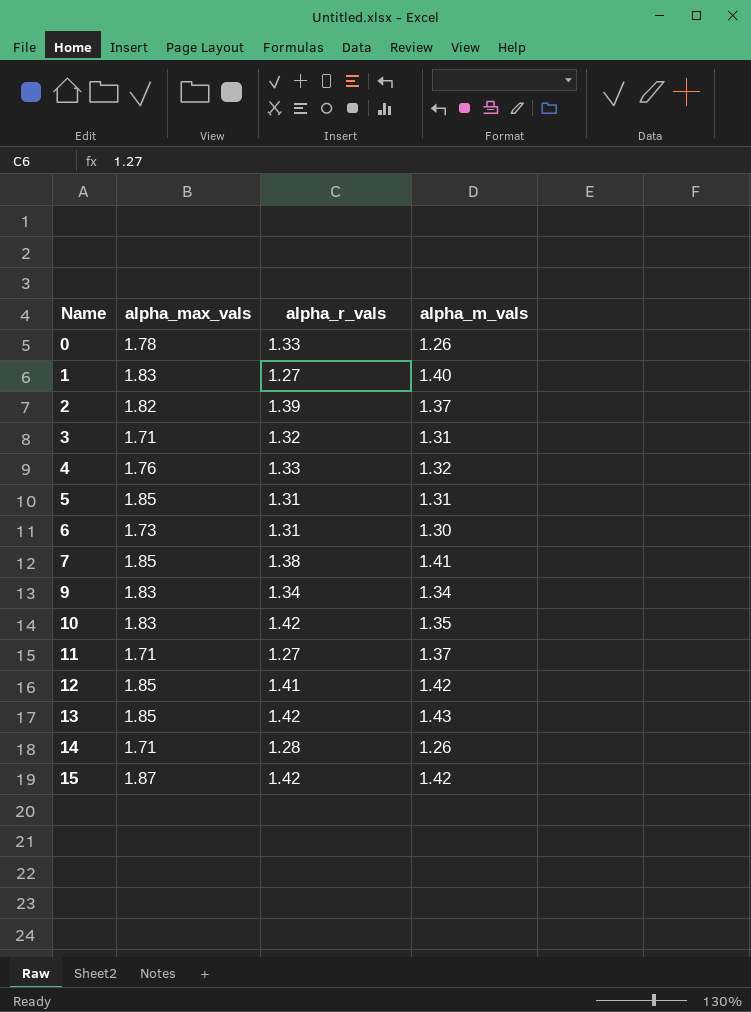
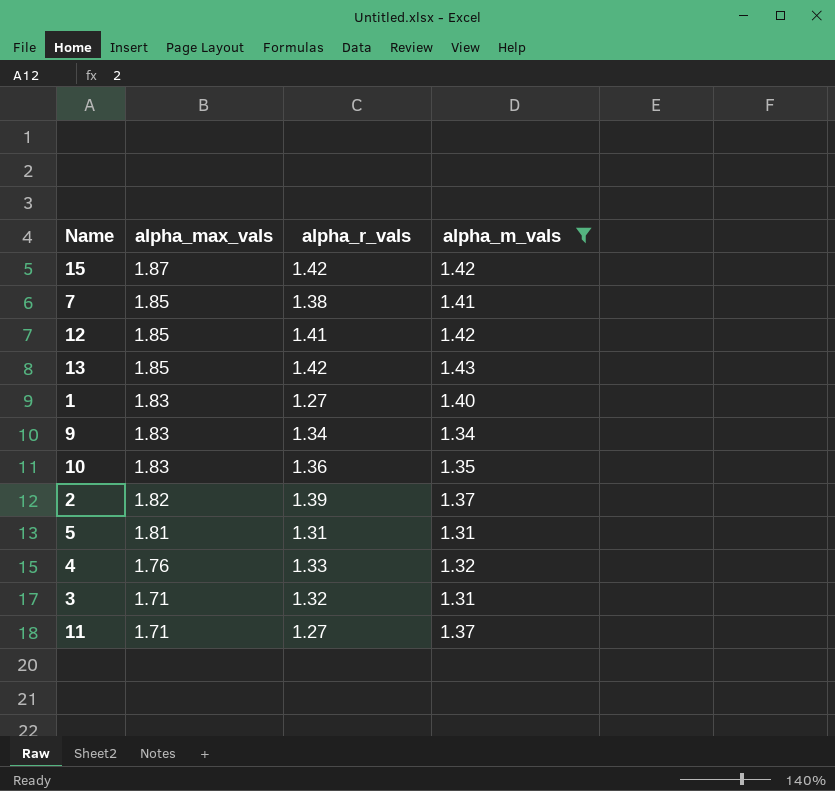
filter: none -> alpha_m_vals >= 1.31
row order: Name ascending -> alpha_max_vals descending
10 | alpha_r_vals: 1.42 -> 1.36
5 | alpha_max_vals: 1.85 -> 1.81

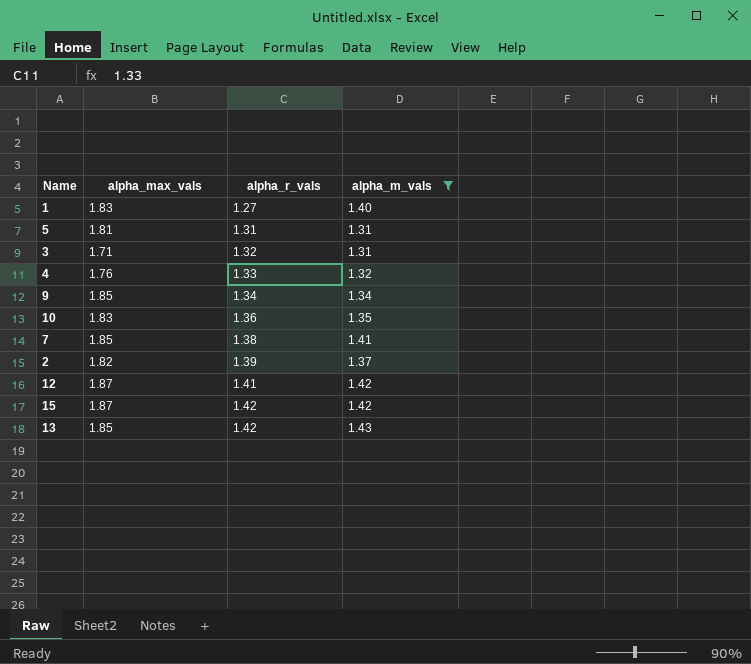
row order: alpha_max_vals descending -> alpha_r_vals ascending
row 11: 1.71 | 1.27 | 1.37 -> none
9 | alpha_max_vals: 1.83 -> 1.85
12 | alpha_max_vals: 1.85 -> 1.87

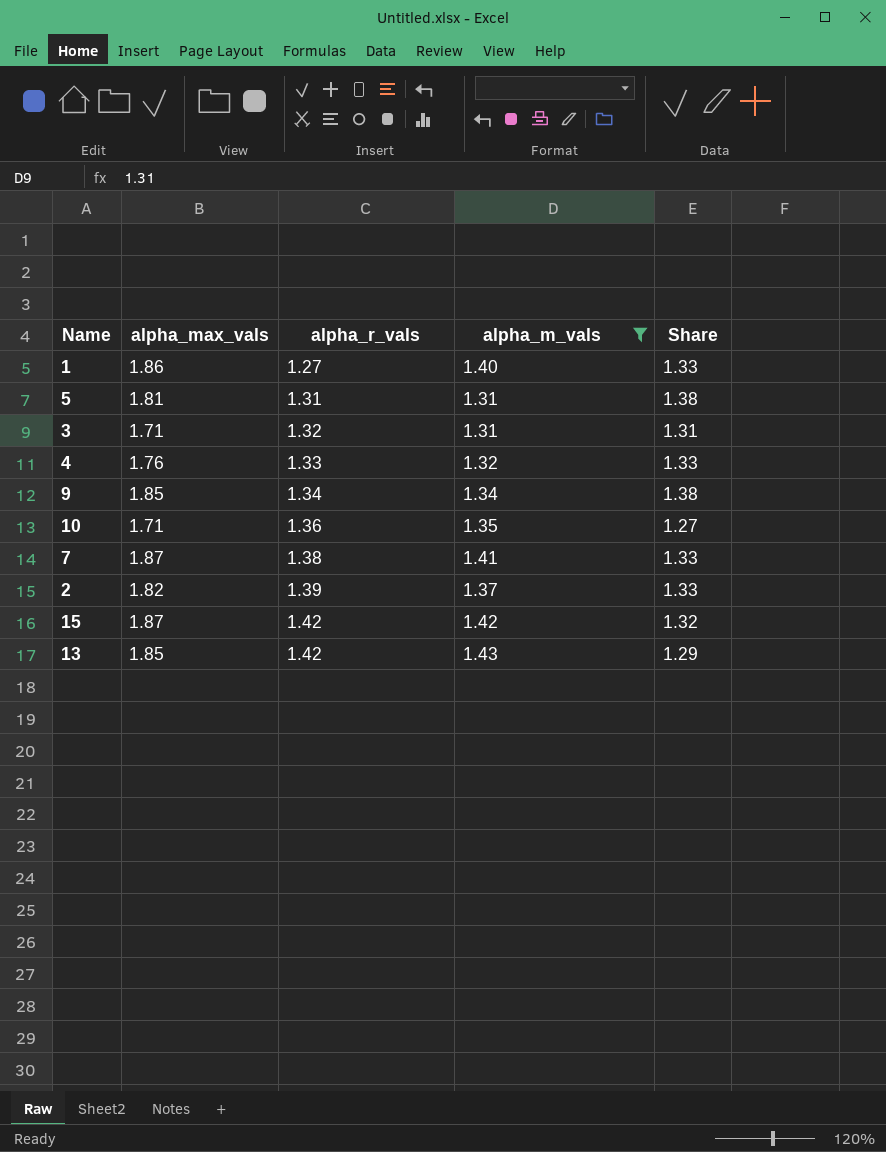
column Share | formula: none -> [alpha_max_vals] / [alpha_m_vals]
row 12: 1.87 | 1.41 | 1.42 -> none
1 | alpha_max_vals: 1.83 -> 1.86
10 | alpha_max_vals: 1.83 -> 1.71
7 | alpha_max_vals: 1.85 -> 1.87

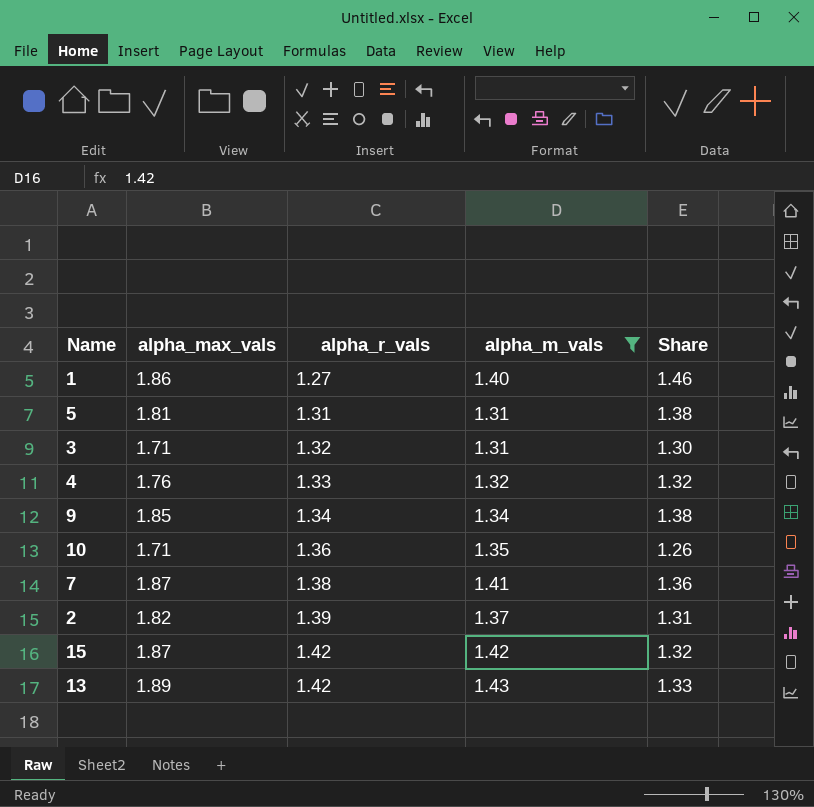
column Share | formula: [alpha_max_vals] / [alpha_m_vals] -> [alpha_max_vals] / [alpha_r_vals]
13 | alpha_max_vals: 1.85 -> 1.89

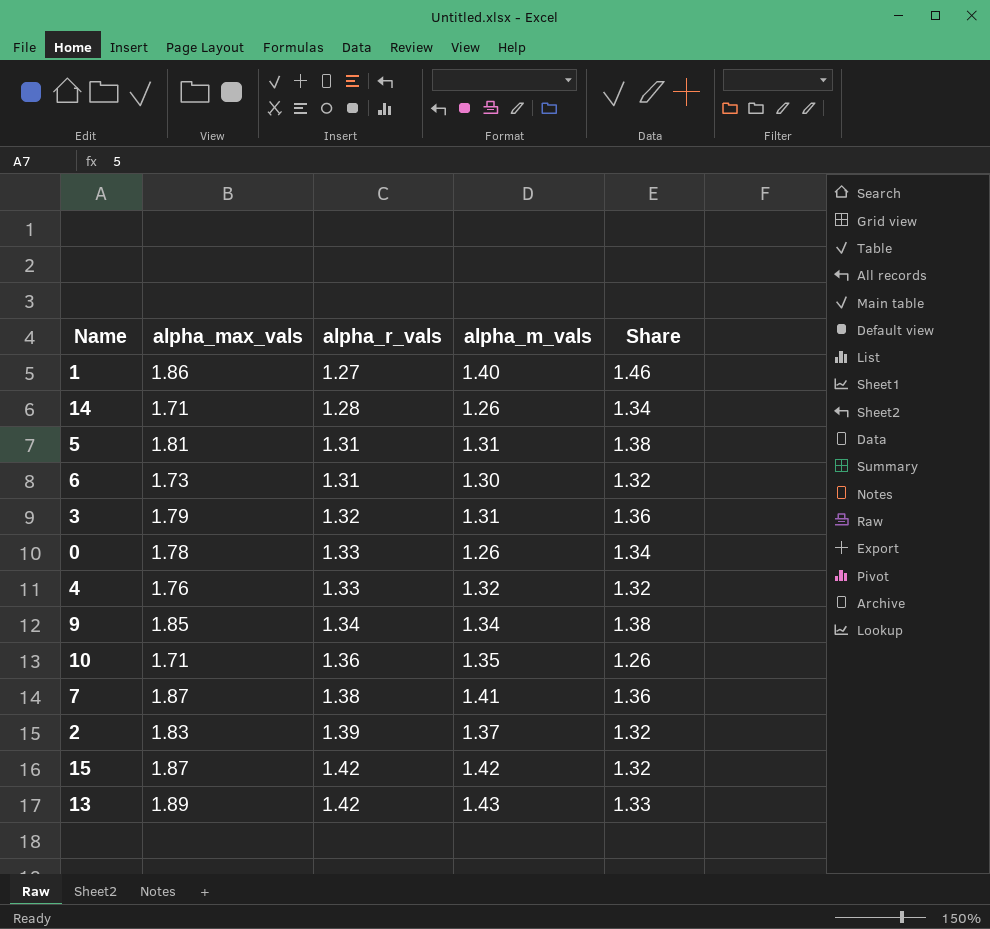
filter: alpha_m_vals >= 1.31 -> none
3 | alpha_max_vals: 1.71 -> 1.79
3 | Share: 1.30 -> 1.36
2 | alpha_max_vals: 1.82 -> 1.83
2 | Share: 1.31 -> 1.32

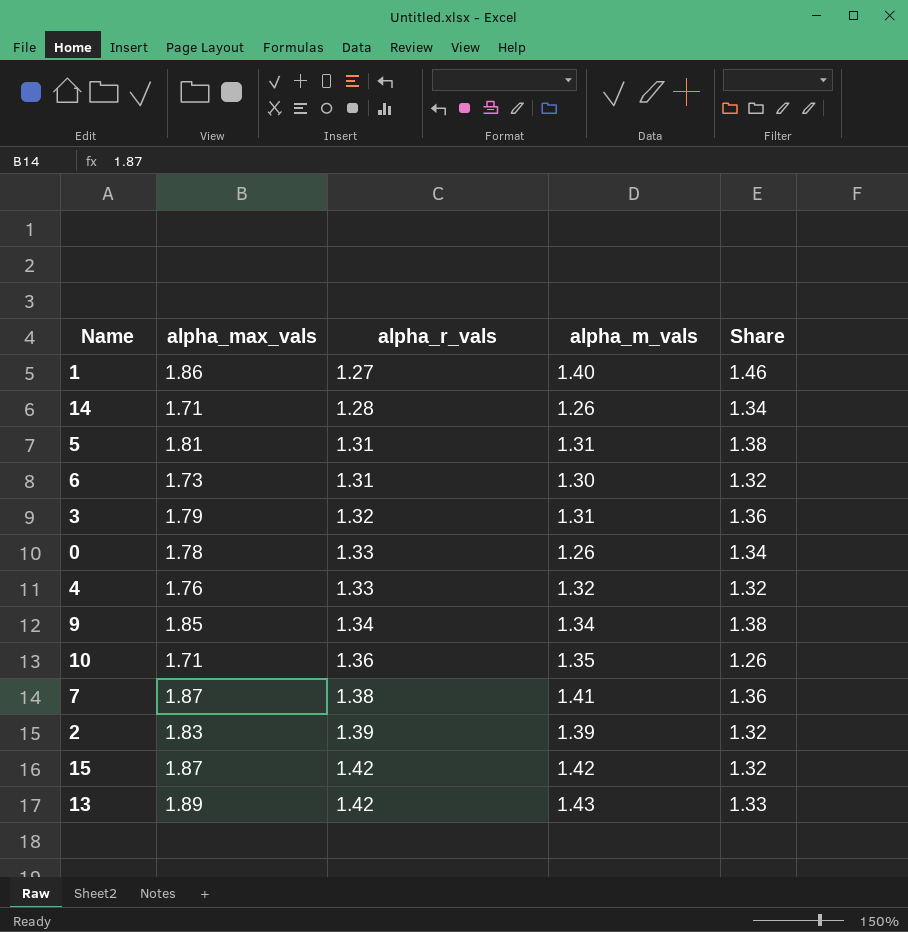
2 | alpha_m_vals: 1.37 -> 1.39

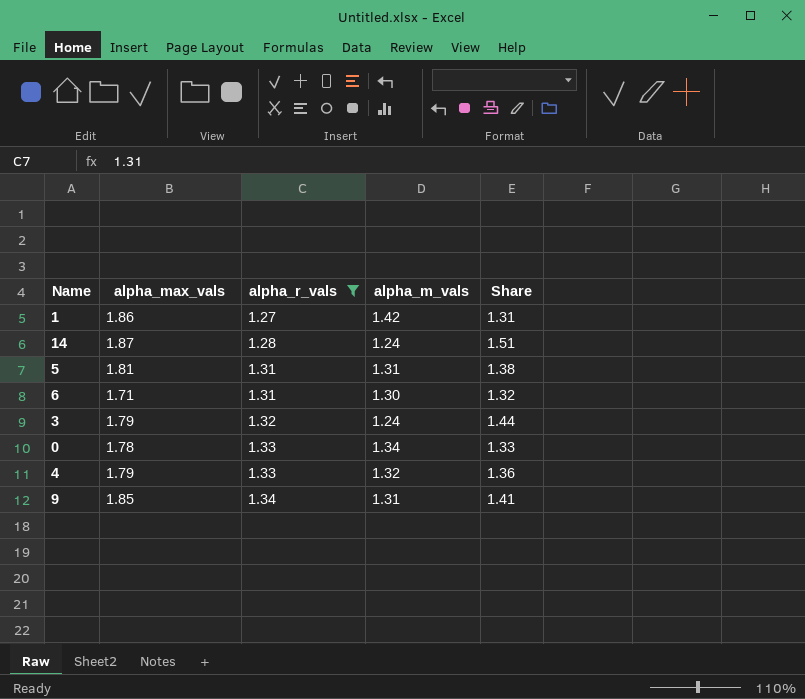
filter: none -> alpha_r_vals <= 1.34
column Share | formula: [alpha_max_vals] / [alpha_r_vals] -> [alpha_max_vals] / [alpha_m_vals]
1 | alpha_m_vals: 1.40 -> 1.42
14 | alpha_max_vals: 1.71 -> 1.87
14 | alpha_m_vals: 1.26 -> 1.24
6 | alpha_max_vals: 1.73 -> 1.71
3 | alpha_m_vals: 1.31 -> 1.24
0 | alpha_m_vals: 1.26 -> 1.34
4 | alpha_max_vals: 1.76 -> 1.79
9 | alpha_m_vals: 1.34 -> 1.31

